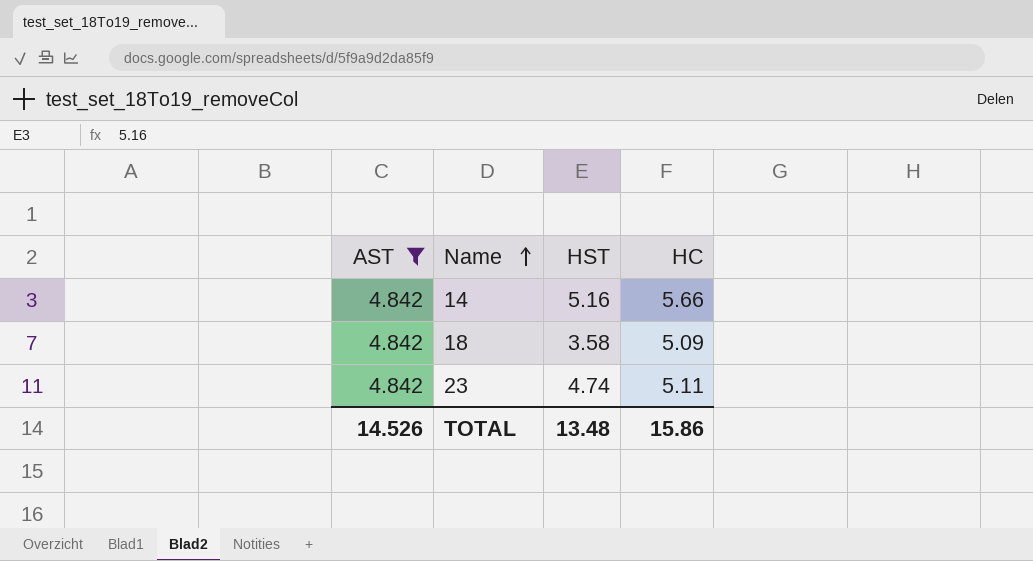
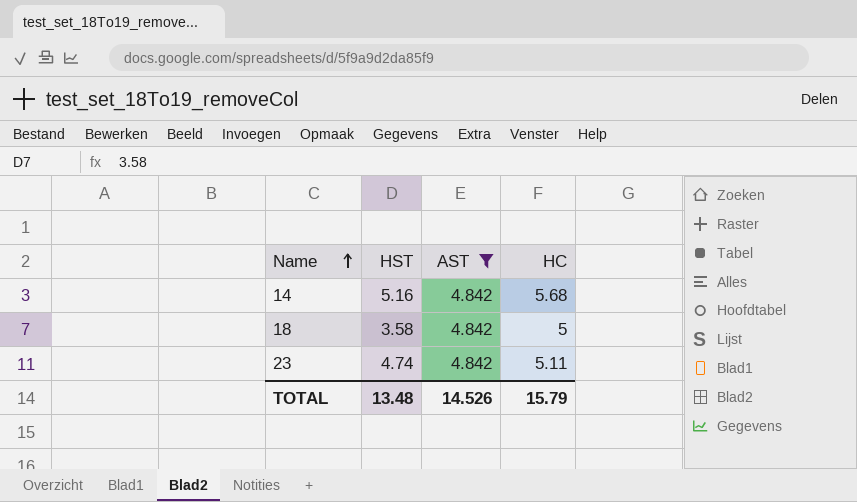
column AST | position: 1 -> 3
14 | HC: 5.66 -> 5.68
18 | HC: 5.09 -> 5
TOTAL | HC: 15.86 -> 15.79

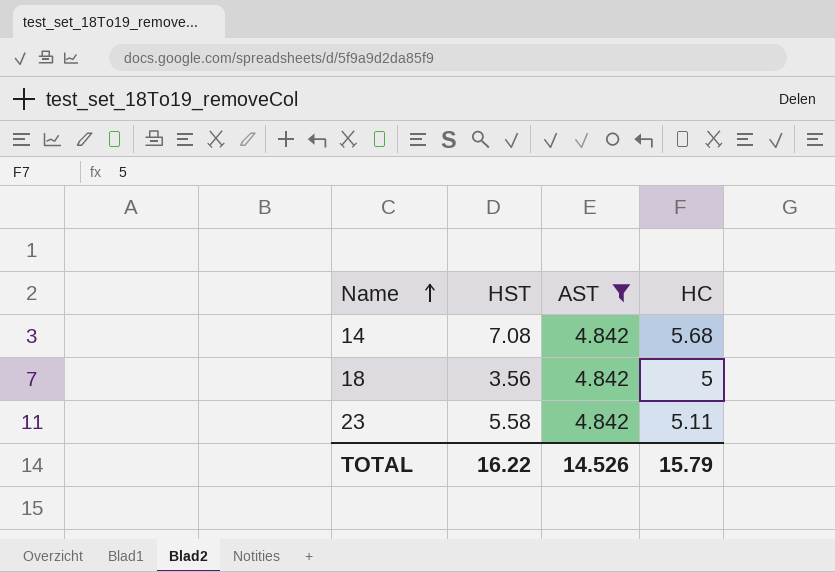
14 | HST: 5.16 -> 7.08
18 | HST: 3.58 -> 3.56
23 | HST: 4.74 -> 5.58
TOTAL | HST: 13.48 -> 16.22

